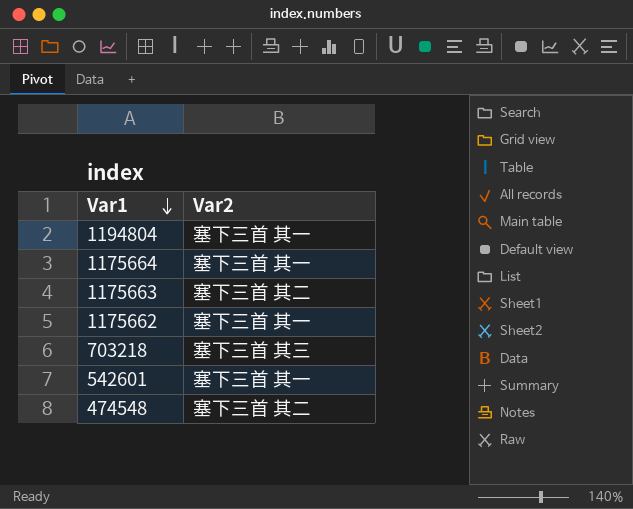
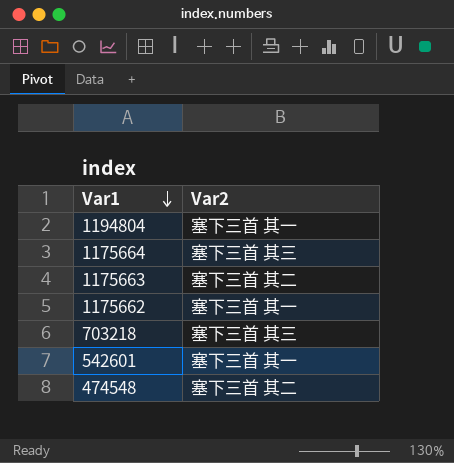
1175664 | Var2: 塞下三首 其一 -> 塞下三首 其三

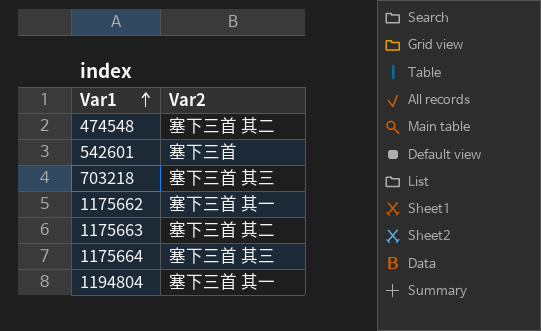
row order: Var1 descending -> Var1 ascending
542601 | Var2: 塞下三首 其一 -> 塞下三首

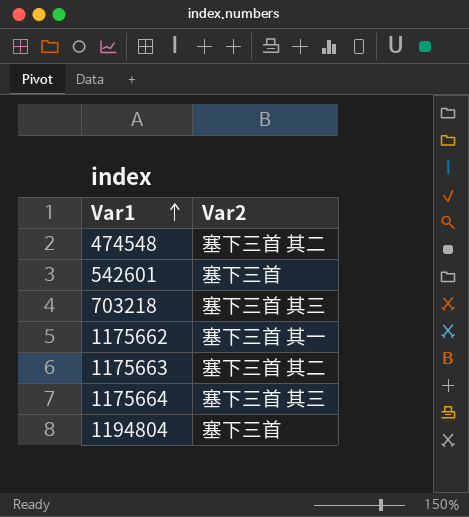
1194804 | Var2: 塞下三首 其一 -> 塞下三首

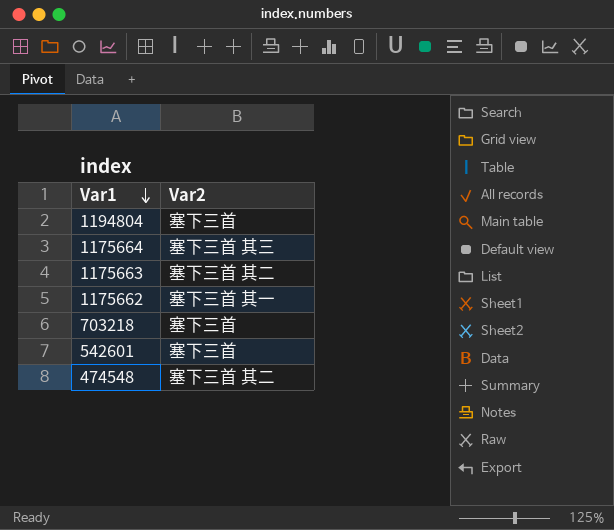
row order: Var1 ascending -> Var1 descending
703218 | Var2: 塞下三首 其三 -> 塞下三首

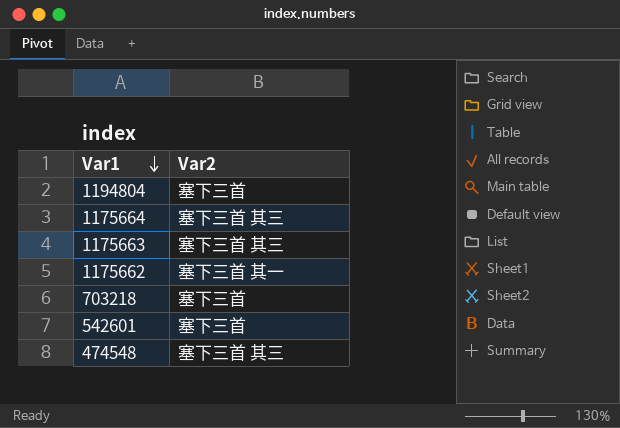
1175663 | Var2: 塞下三首 其二 -> 塞下三首 其三
474548 | Var2: 塞下三首 其二 -> 塞下三首 其三

